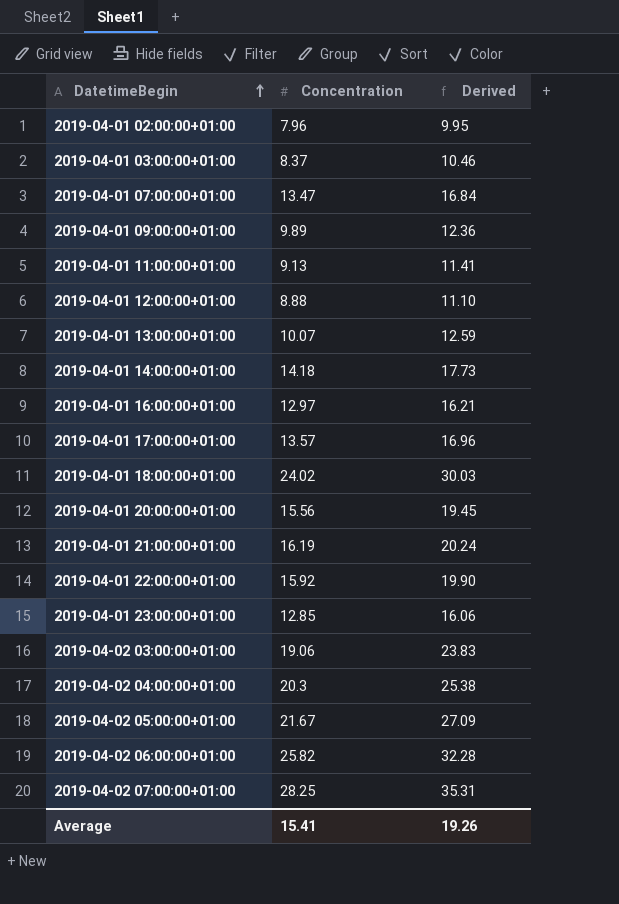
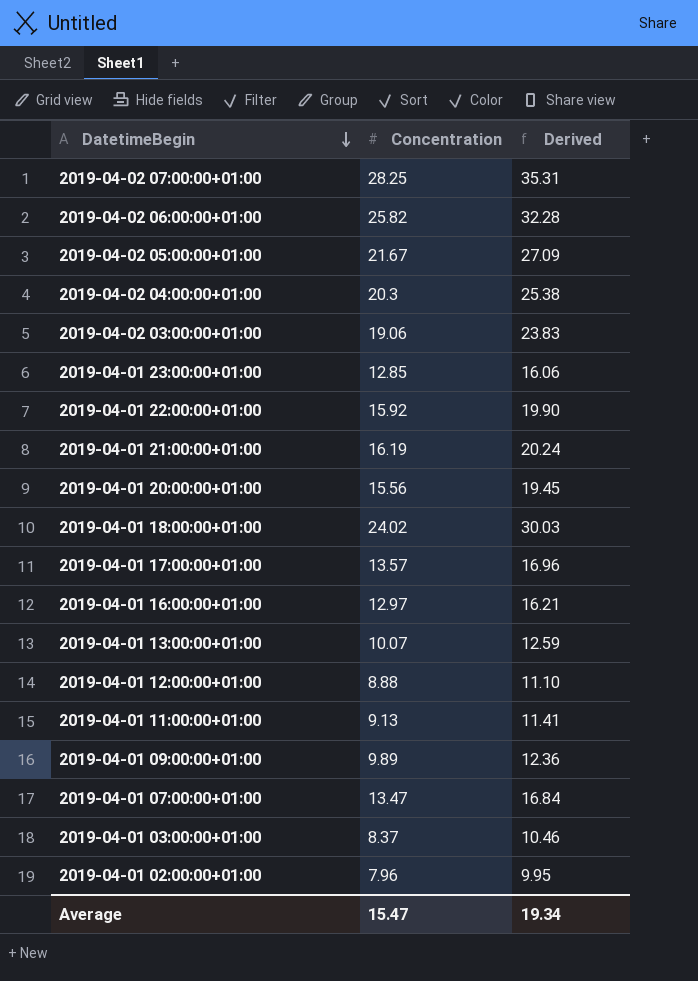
row order: DatetimeBegin ascending -> DatetimeBegin descending
row 2019-04-01 14:00:00+01:00: 14.18 | 17.73 -> none
Average | Concentration: 15.41 -> 15.47
Average | Derived: 19.26 -> 19.34

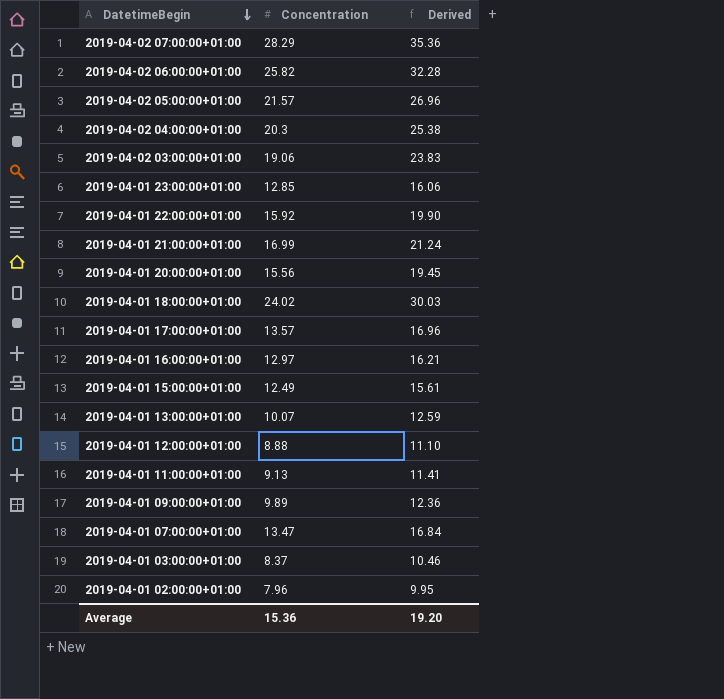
2019-04-02 07:00:00+01:00 | Concentration: 28.25 -> 28.29
2019-04-02 07:00:00+01:00 | Derived: 35.31 -> 35.36
2019-04-02 05:00:00+01:00 | Concentration: 21.67 -> 21.57
2019-04-02 05:00:00+01:00 | Derived: 27.09 -> 26.96
2019-04-01 21:00:00+01:00 | Concentration: 16.19 -> 16.99
2019-04-01 21:00:00+01:00 | Derived: 20.24 -> 21.24
row 2019-04-01 15:00:00+01:00: none -> 12.49 | 15.61
Average | Concentration: 15.47 -> 15.36
Average | Derived: 19.34 -> 19.20

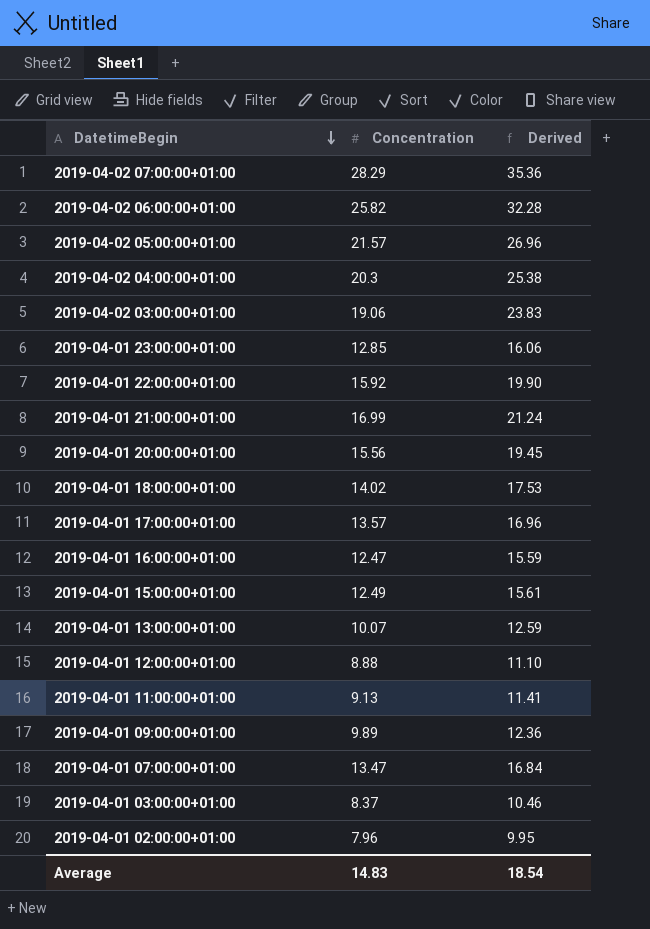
2019-04-01 18:00:00+01:00 | Concentration: 24.02 -> 14.02
2019-04-01 18:00:00+01:00 | Derived: 30.03 -> 17.53
2019-04-01 16:00:00+01:00 | Concentration: 12.97 -> 12.47
2019-04-01 16:00:00+01:00 | Derived: 16.21 -> 15.59
Average | Concentration: 15.36 -> 14.83
Average | Derived: 19.20 -> 18.54

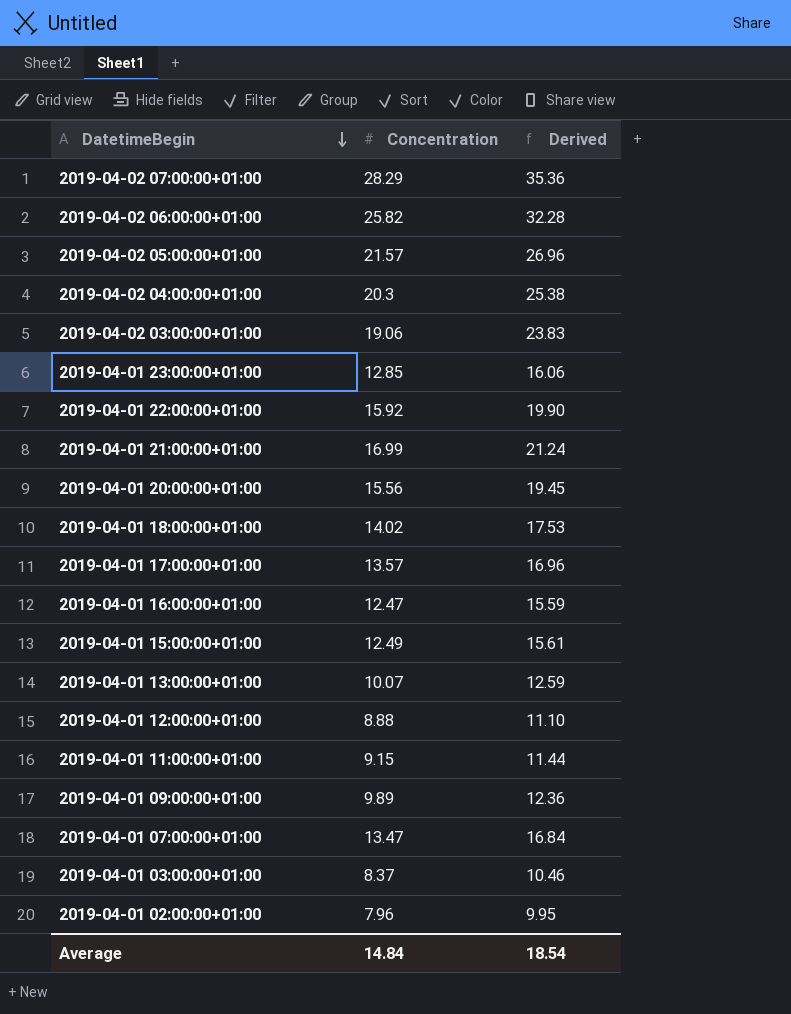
2019-04-01 11:00:00+01:00 | Concentration: 9.13 -> 9.15
2019-04-01 11:00:00+01:00 | Derived: 11.41 -> 11.44
Average | Concentration: 14.83 -> 14.84

